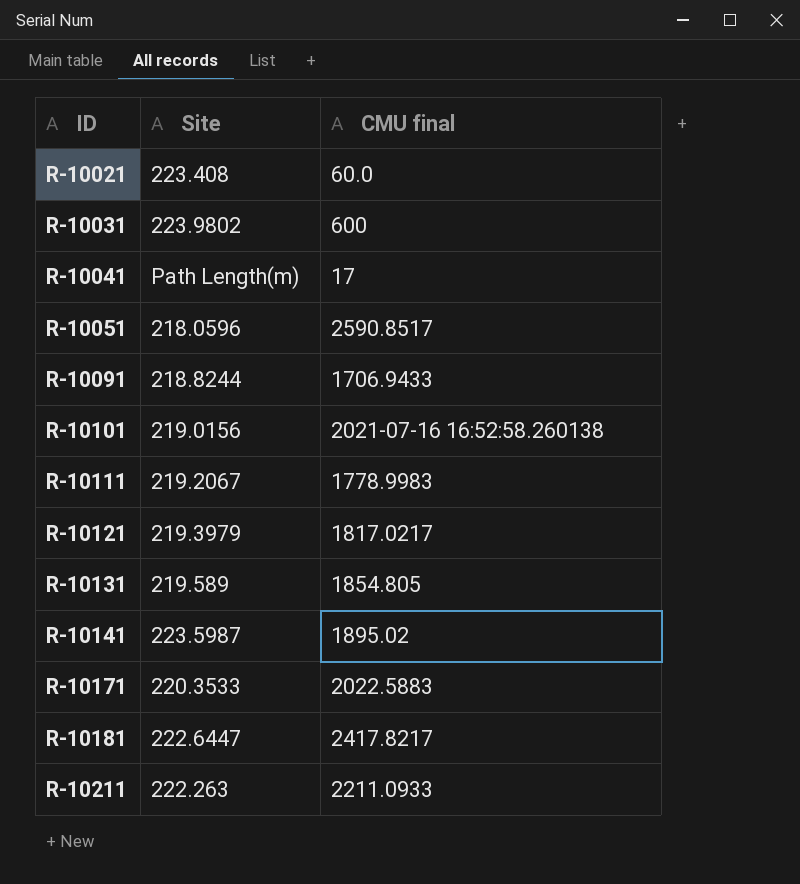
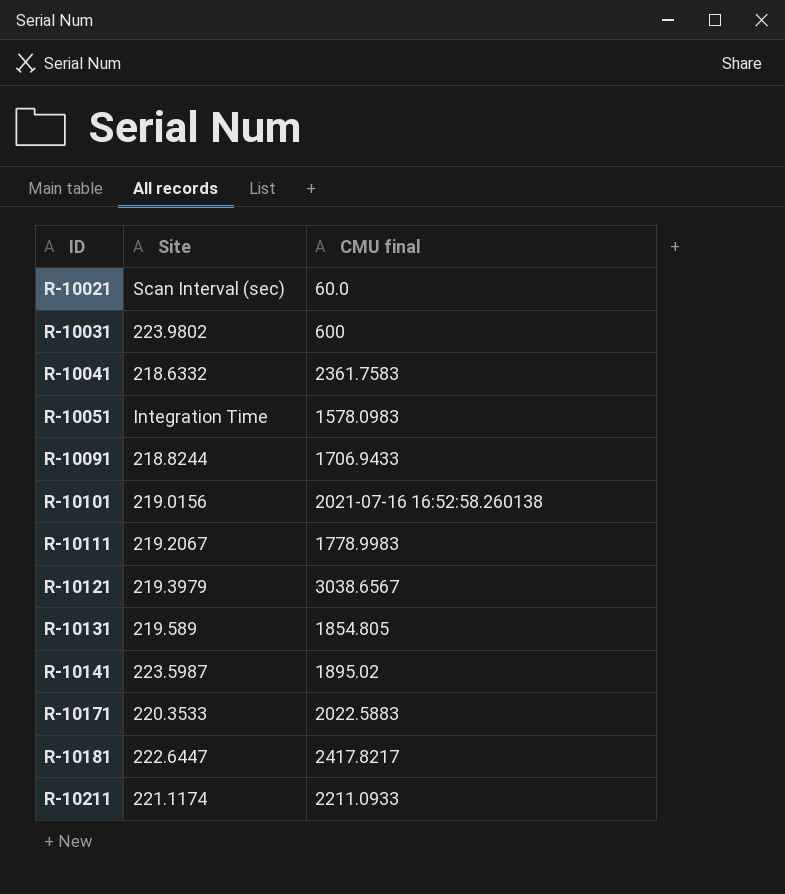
R-10021 | Site: 223.408 -> Scan Interval (sec)
R-10041 | Site: Path Length(m) -> 218.6332
R-10041 | CMU final: 17 -> 2361.7583
R-10051 | Site: 218.0596 -> Integration Time
R-10051 | CMU final: 2590.8517 -> 1578.0983
R-10121 | CMU final: 1817.0217 -> 3038.6567
R-10211 | Site: 222.263 -> 221.1174

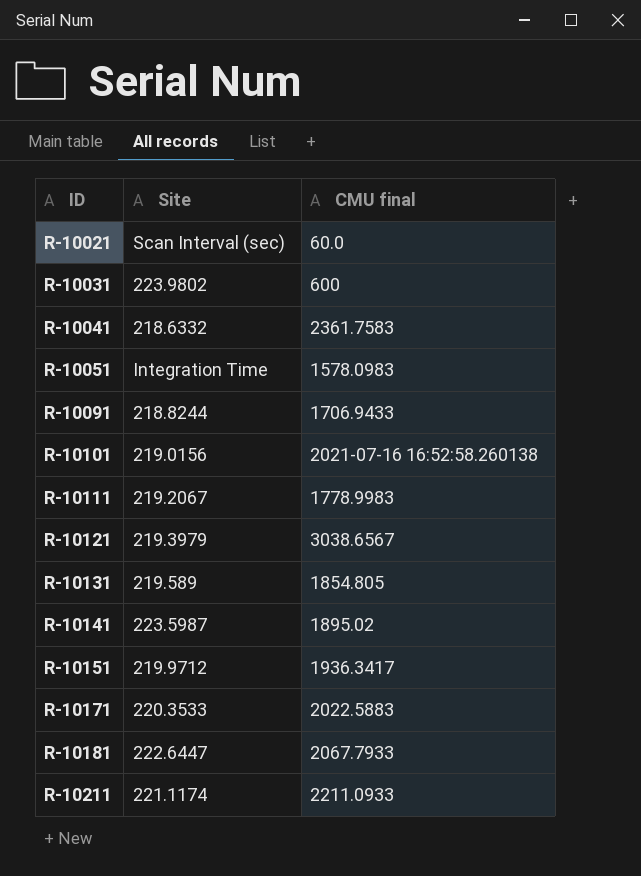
row R-10151: none -> 219.9712 | 1936.3417
R-10181 | CMU final: 2417.8217 -> 2067.7933

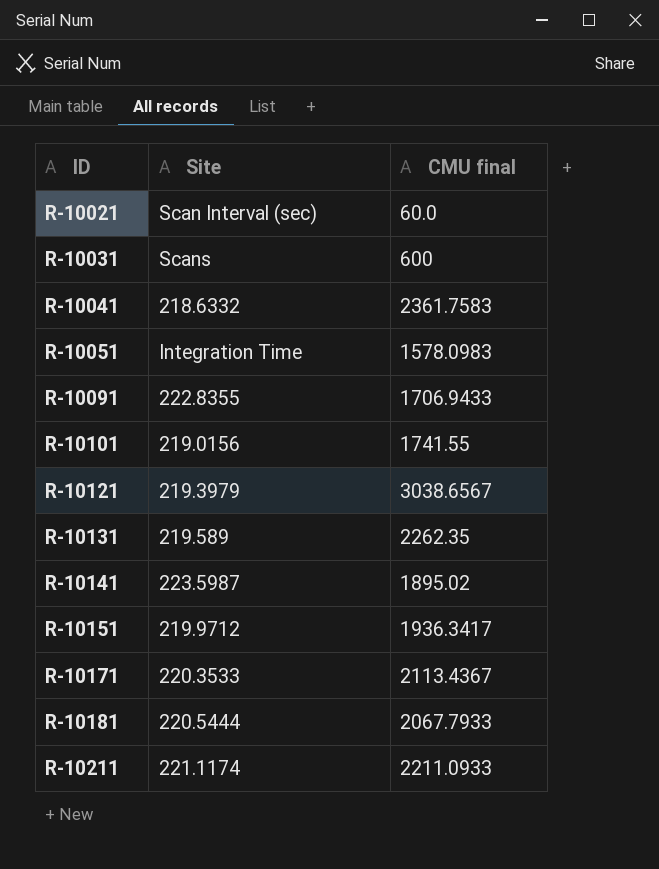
row R-10111: 219.2067 | 1778.9983 -> none
R-10031 | Site: 223.9802 -> Scans
R-10091 | Site: 218.8244 -> 222.8355
R-10101 | CMU final: 2021-07-16 16:52:58.260138 -> 1741.55
R-10131 | CMU final: 1854.805 -> 2262.35
R-10171 | CMU final: 2022.5883 -> 2113.4367
R-10181 | Site: 222.6447 -> 220.5444

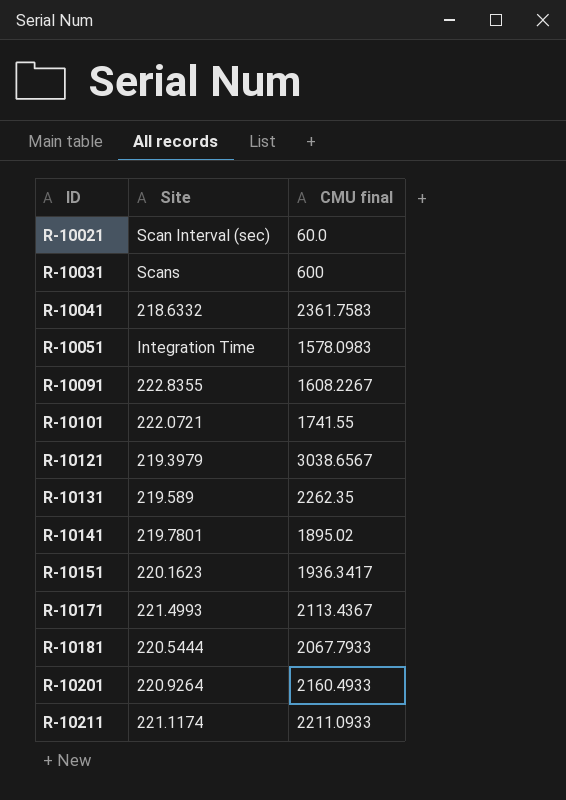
R-10091 | CMU final: 1706.9433 -> 1608.2267
R-10101 | Site: 219.0156 -> 222.0721
R-10141 | Site: 223.5987 -> 219.7801
R-10151 | Site: 219.9712 -> 220.1623
R-10171 | Site: 220.3533 -> 221.4993
row R-10201: none -> 220.9264 | 2160.4933

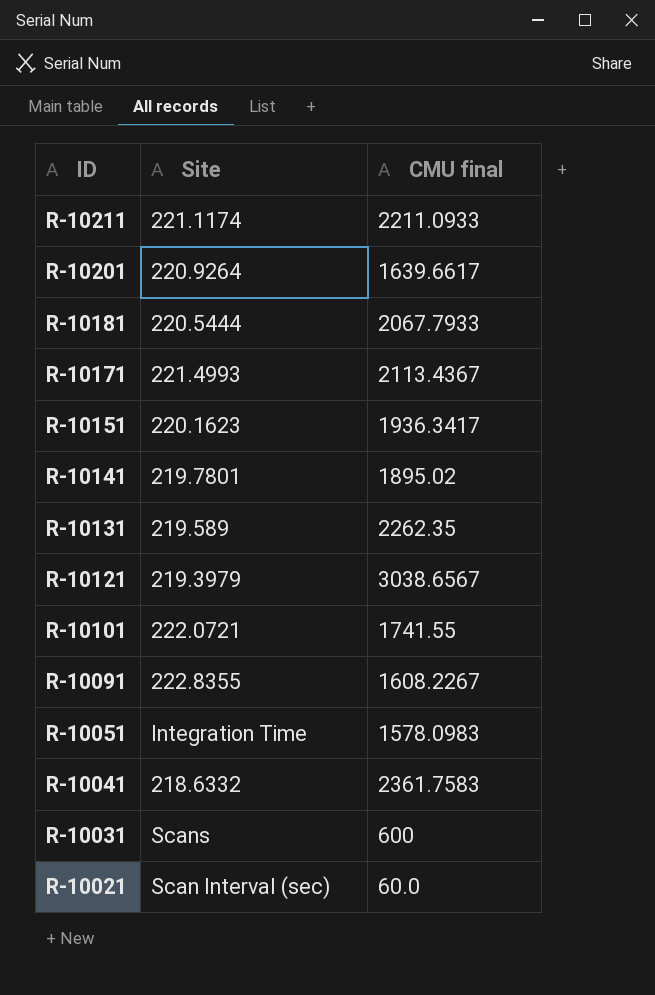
row order: ID ascending -> ID descending
R-10201 | CMU final: 2160.4933 -> 1639.6617

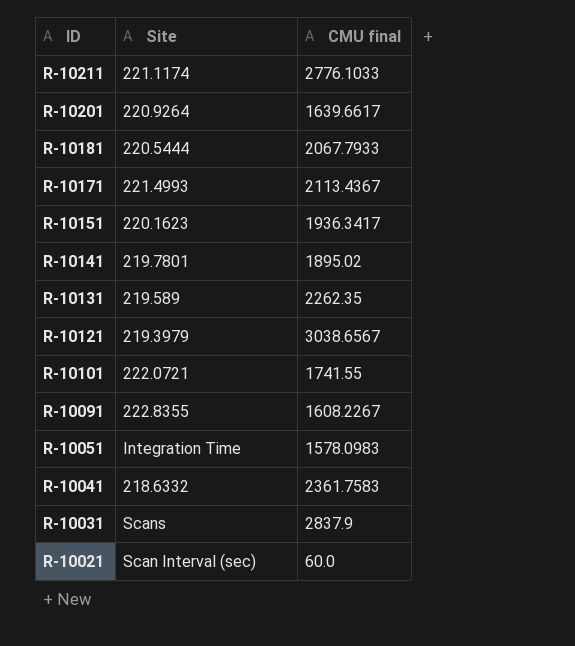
R-10211 | CMU final: 2211.0933 -> 2776.1033
R-10031 | CMU final: 600 -> 2837.9

